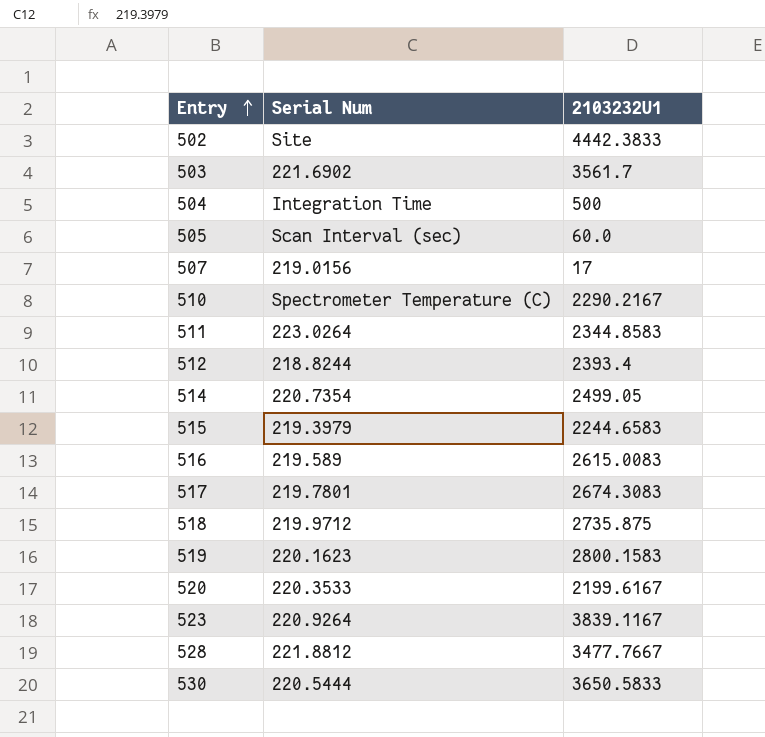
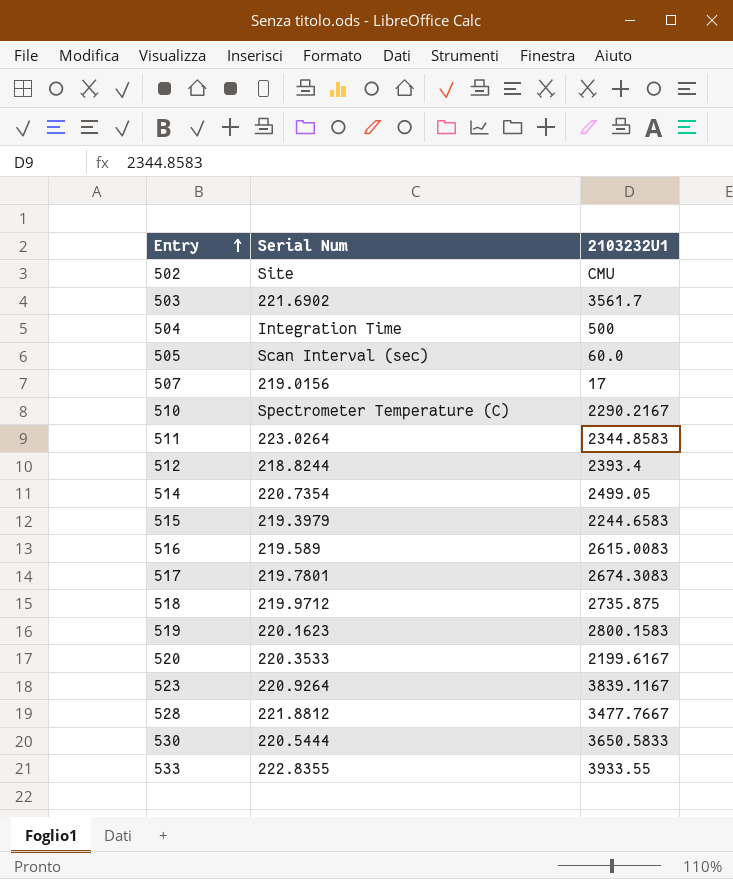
502 | 2103232U1: 4442.3833 -> CMU
row 533: none -> 222.8355 | 3933.55

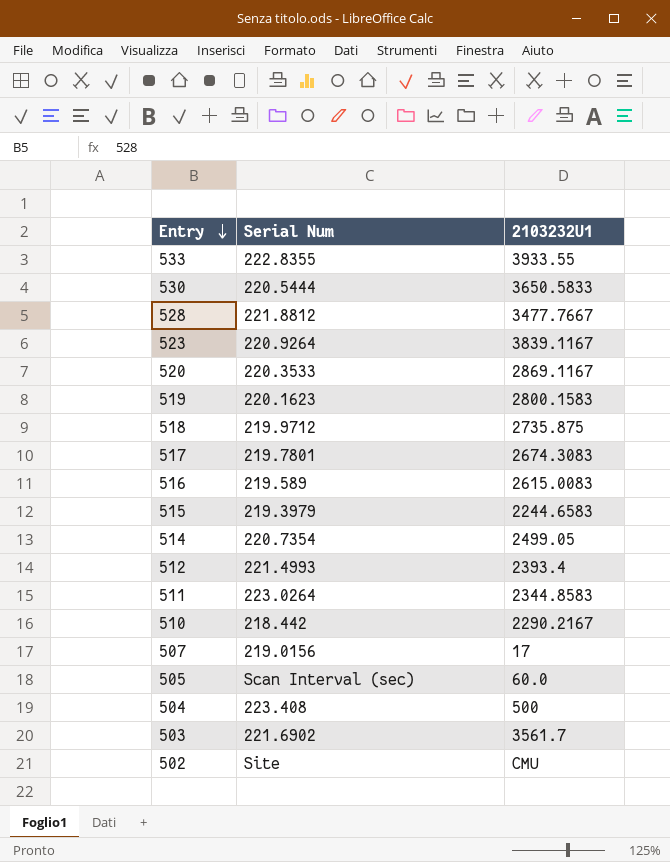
row order: Entry ascending -> Entry descending
520 | 2103232U1: 2199.6167 -> 2869.1167
512 | Serial Num: 218.8244 -> 221.4993
510 | Serial Num: Spectrometer Temperature (C) -> 218.442
504 | Serial Num: Integration Time -> 223.408

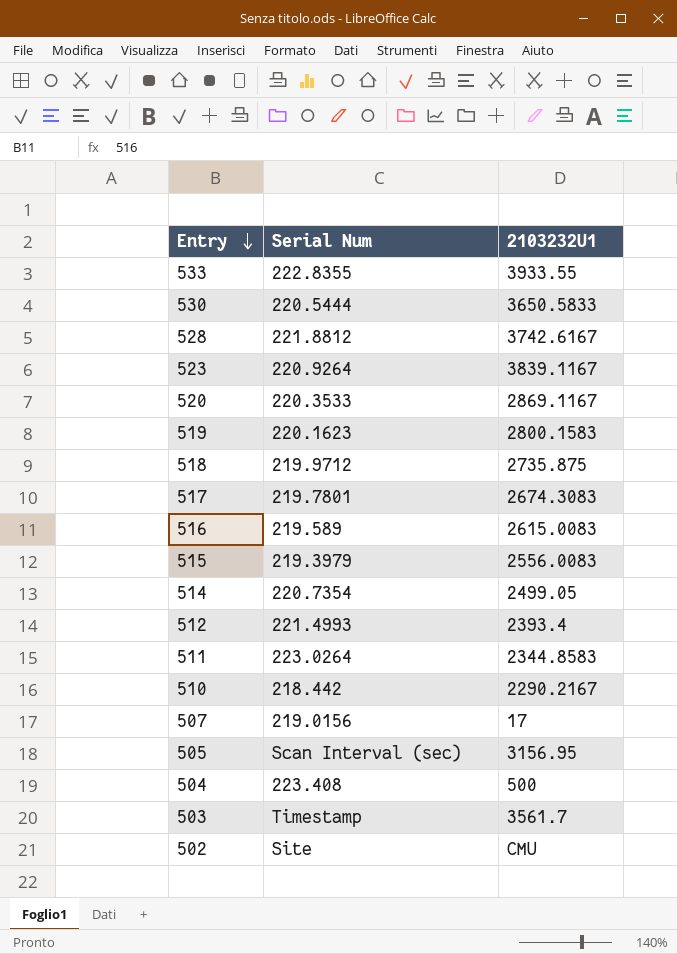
528 | 2103232U1: 3477.7667 -> 3742.6167
515 | 2103232U1: 2244.6583 -> 2556.0083
505 | 2103232U1: 60.0 -> 3156.95
503 | Serial Num: 221.6902 -> Timestamp

